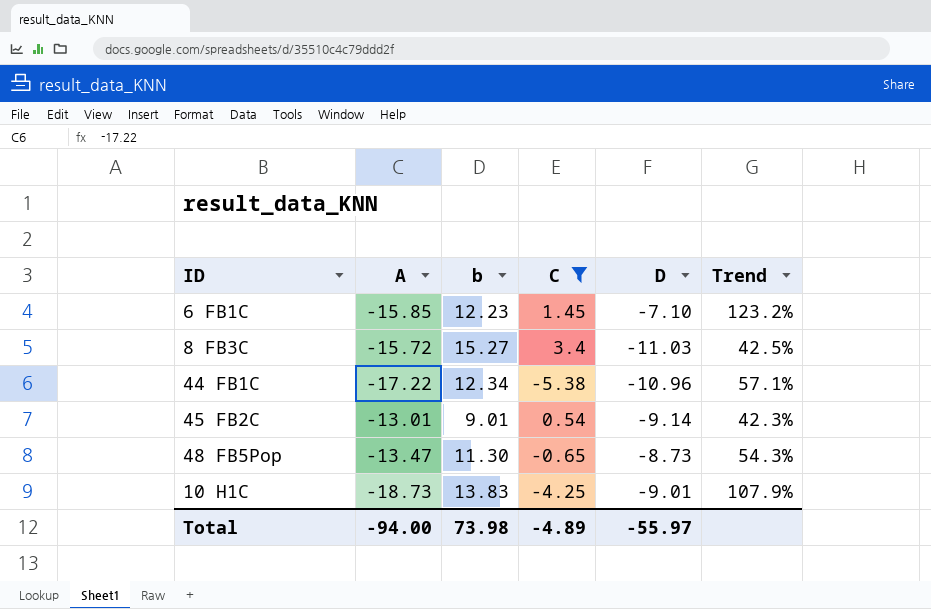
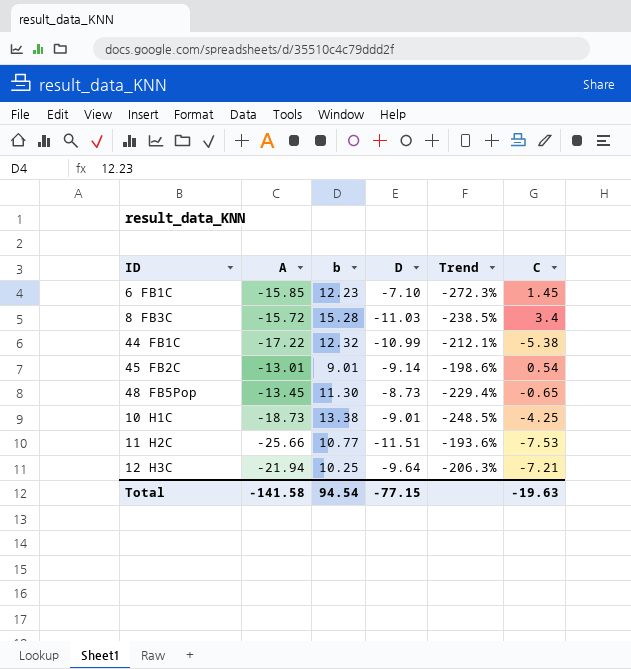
filter: C >= -5.38 -> none
column Trend | formula: ([A] - [D]) / [D] -> ([b] - [D]) / [D]
column C | position: 4 -> 6
8 FB3C | b: 15.27 -> 15.28
44 FB1C | b: 12.34 -> 12.32
44 FB1C | D: -10.96 -> -10.99
48 FB5Pop | A: -13.47 -> -13.45
10 H1C | b: 13.83 -> 13.38
Total | A: -94.00 -> -141.58
Total | b: 73.98 -> 94.54
Total | D: -55.97 -> -77.15
Total | C: -4.89 -> -19.63

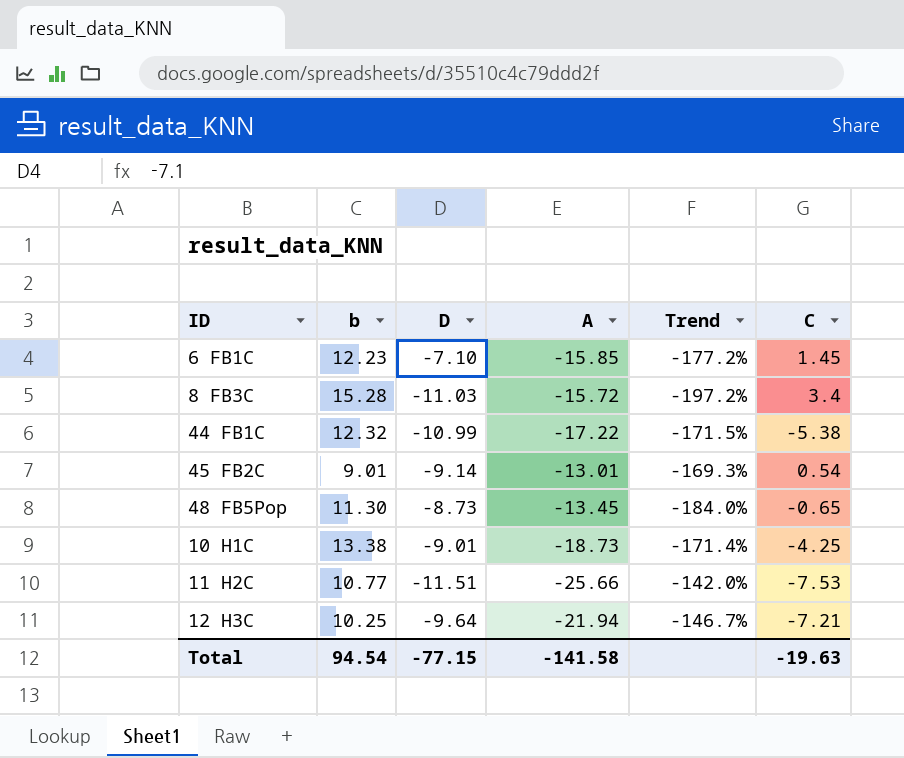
column A | position: 2 -> 4
column Trend | formula: ([b] - [D]) / [D] -> ([b] - [A]) / [A]

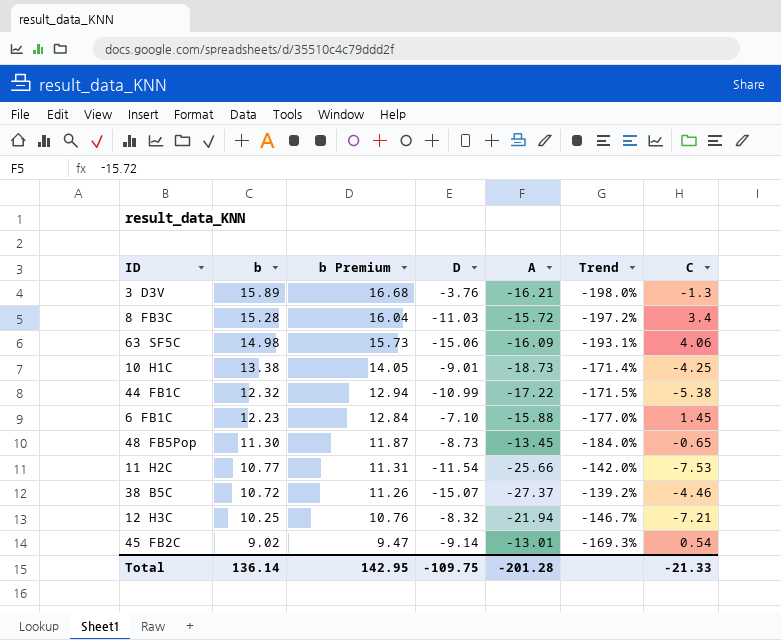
row order: none -> b descending
column b Premium | formula: none -> [b] * 1.05
row 3 D3V: none -> 15.89 | 16.68 | -3.76 | -16.21 | -198.0% | -1.3
row 63 SF5C: none -> 14.98 | 15.73 | -15.06 | -16.09 | -193.1% | 4.06
6 FB1C | A: -15.85 -> -15.88
6 FB1C | Trend: -177.2% -> -177.0%
11 H2C | D: -11.51 -> -11.54
row 38 B5C: none -> 10.72 | 11.26 | -15.07 | -27.37 | -139.2% | -4.46
12 H3C | D: -9.64 -> -8.32
45 FB2C | b: 9.01 -> 9.02
Total | b: 94.54 -> 136.14
Total | D: -77.15 -> -109.75
Total | A: -141.58 -> -201.28
Total | C: -19.63 -> -21.33

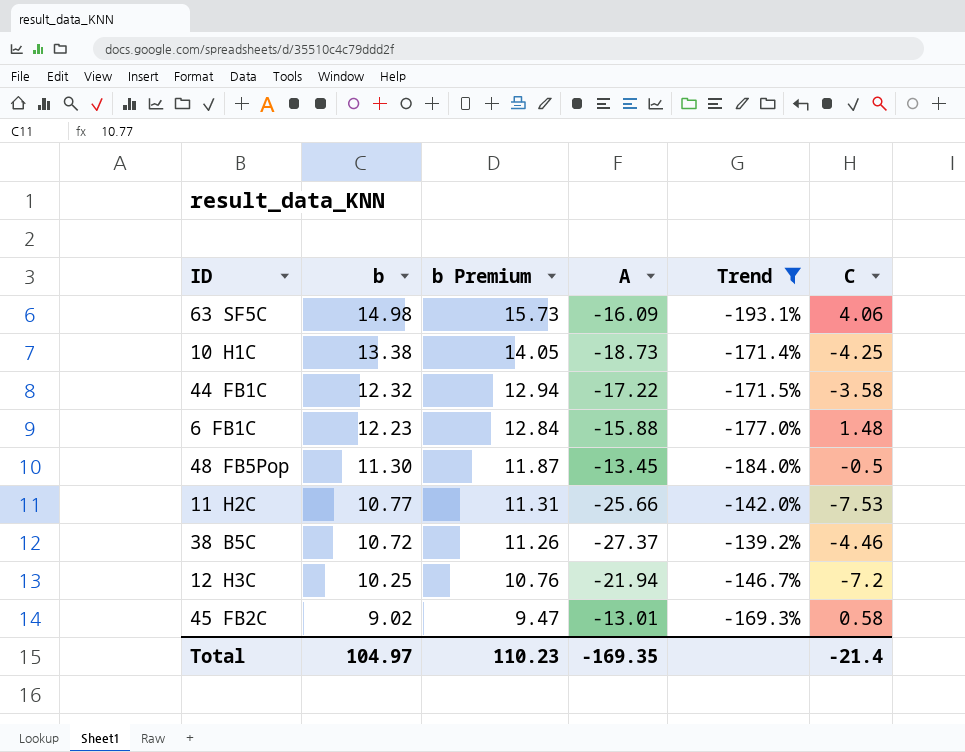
filter: none -> Trend >= -193.1%
column D | position: 4 -> none
44 FB1C | C: -5.38 -> -3.58
6 FB1C | C: 1.45 -> 1.48
48 FB5Pop | C: -0.65 -> -0.5
12 H3C | C: -7.21 -> -7.2
45 FB2C | C: 0.54 -> 0.58
Total | b: 136.14 -> 104.97
Total | b Premium: 142.95 -> 110.23
Total | A: -201.28 -> -169.35
Total | C: -21.33 -> -21.4

